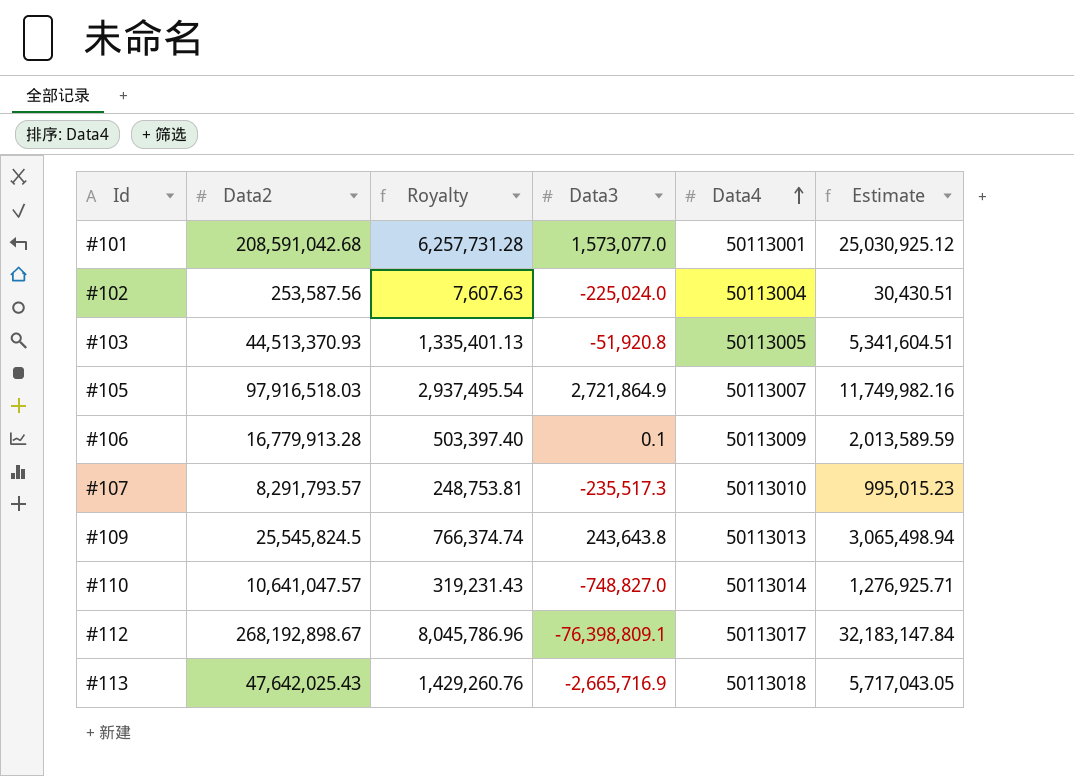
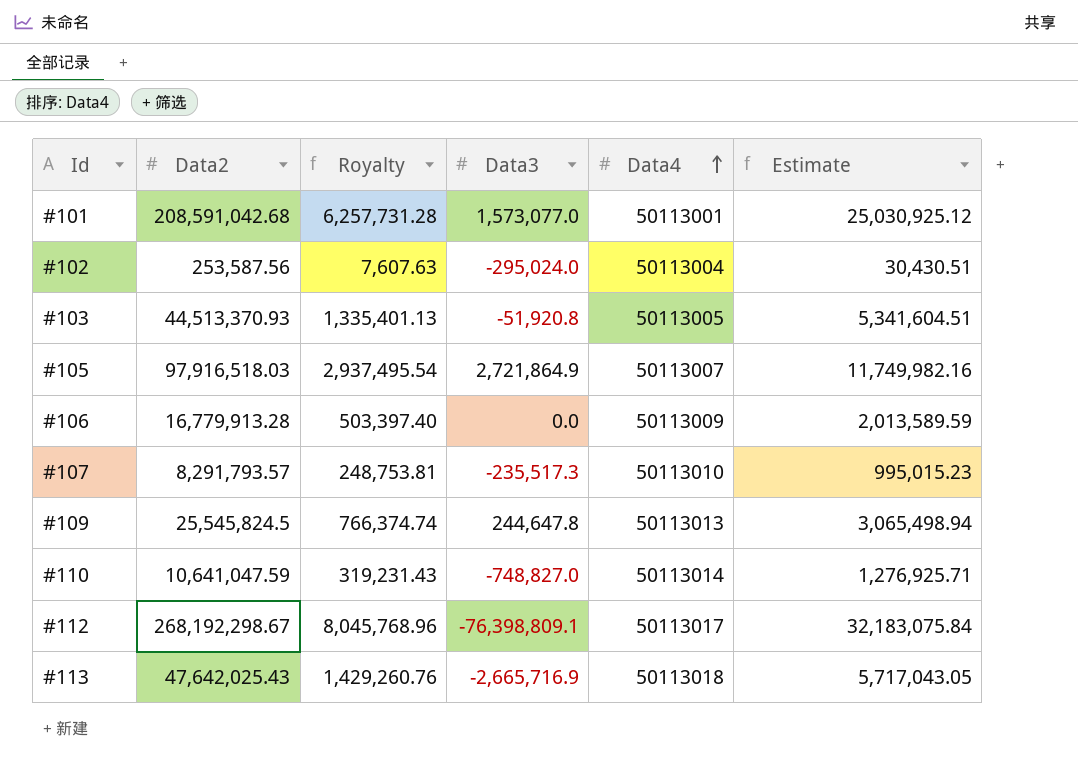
#102 | Data3: -225,024.0 -> -295,024.0
#106 | Data3: 0.1 -> 0.0
#109 | Data3: 243,643.8 -> 244,647.8
#110 | Data2: 10,641,047.57 -> 10,641,047.59
#112 | Data2: 268,192,898.67 -> 268,192,298.67
#112 | Royalty: 8,045,786.96 -> 8,045,768.96
#112 | Estimate: 32,183,147.84 -> 32,183,075.84

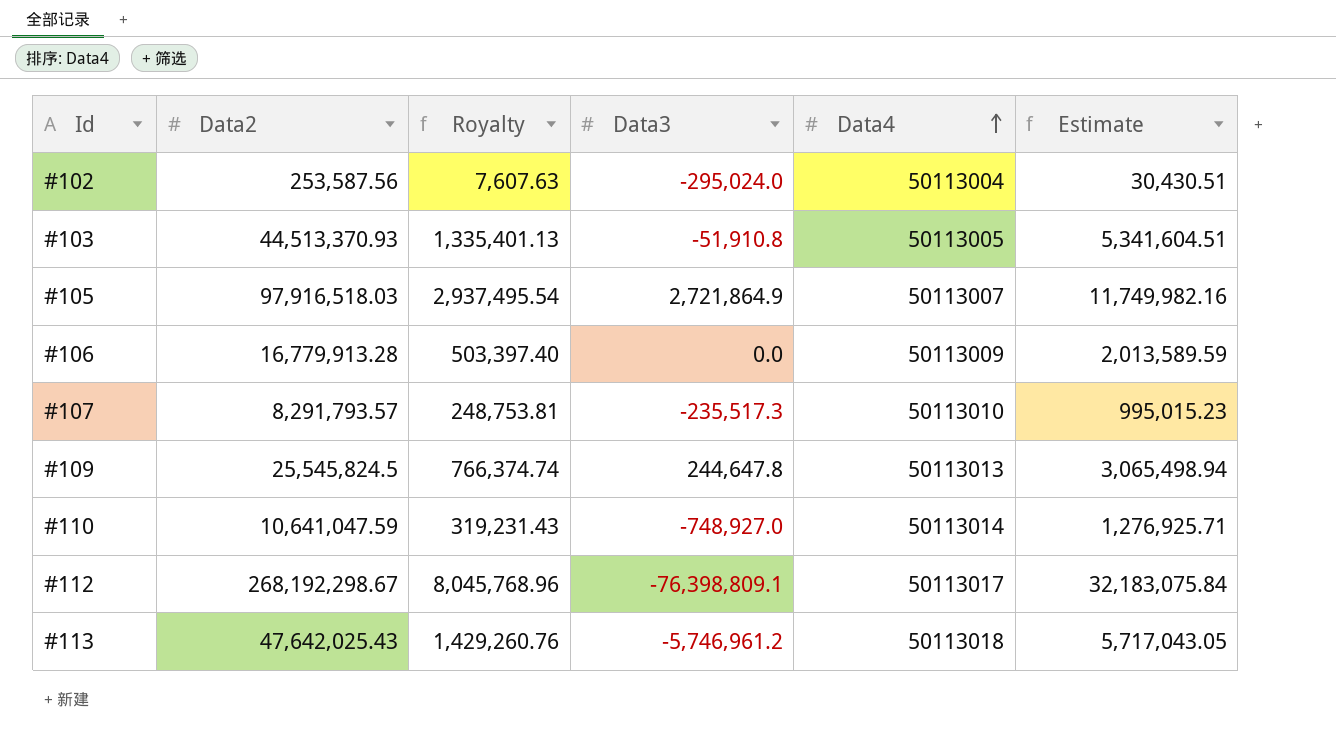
row #101: 208,591,042.68 | 6,257,731.28 | 1,573,077.0 | 50113001 | 25,030,925.12 -> none
#103 | Data3: -51,920.8 -> -51,910.8
#110 | Data3: -748,827.0 -> -748,927.0
#113 | Data3: -2,665,716.9 -> -5,746,961.2

